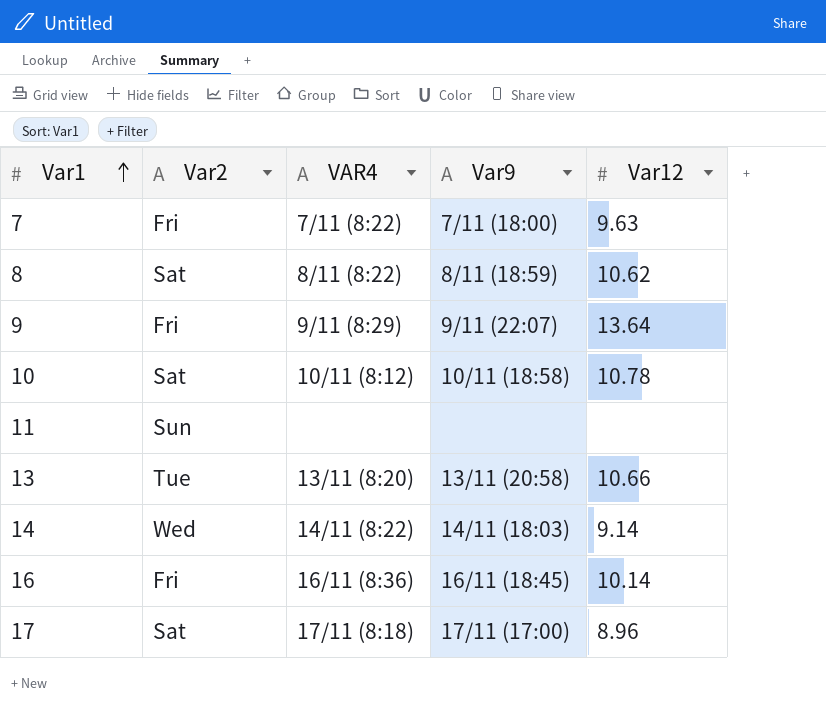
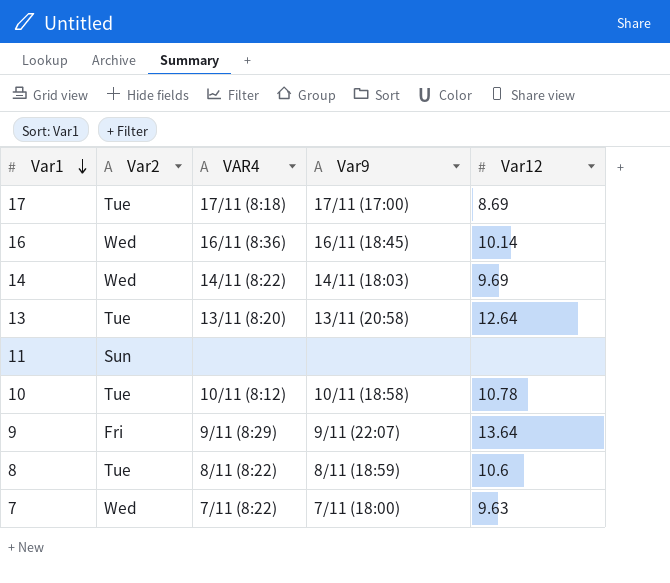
row order: Var1 ascending -> Var1 descending
17 | Var2: Sat -> Tue
17 | Var12: 8.96 -> 8.69
16 | Var2: Fri -> Wed
14 | Var12: 9.14 -> 9.69
13 | Var12: 10.66 -> 12.64
10 | Var2: Sat -> Tue
8 | Var2: Sat -> Tue
8 | Var12: 10.62 -> 10.6
7 | Var2: Fri -> Wed

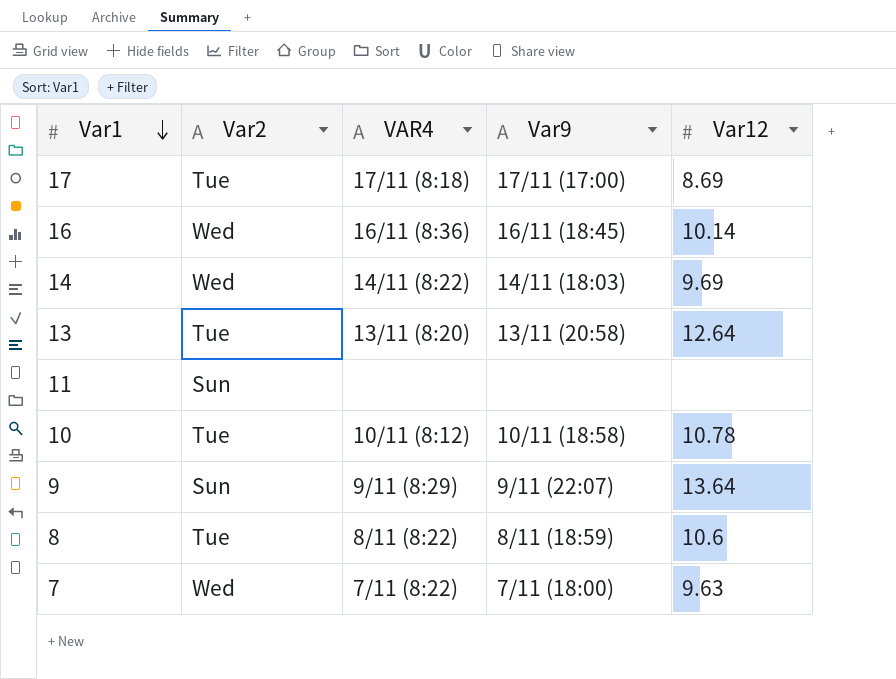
9 | Var2: Fri -> Sun

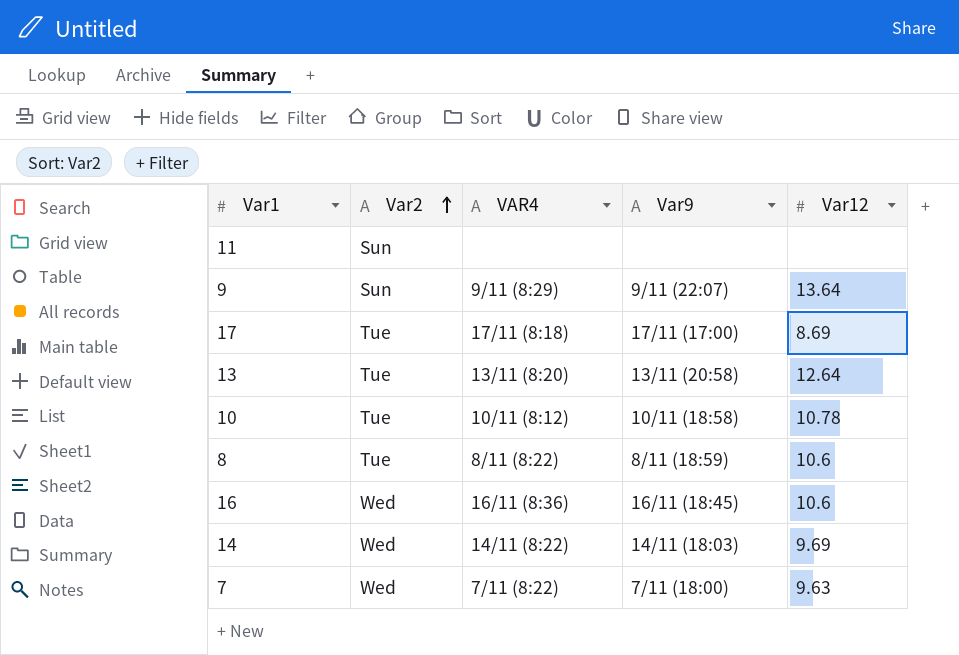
row order: Var1 descending -> Var2 ascending
16 | Var12: 10.14 -> 10.6

